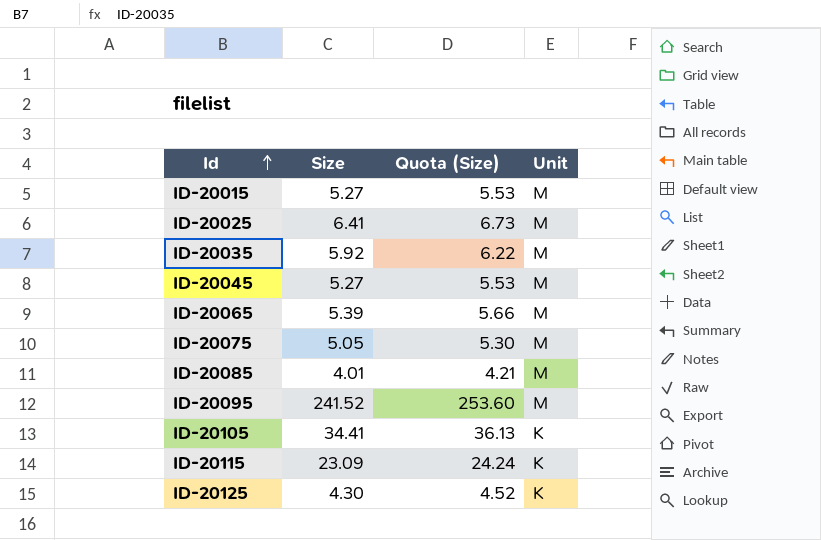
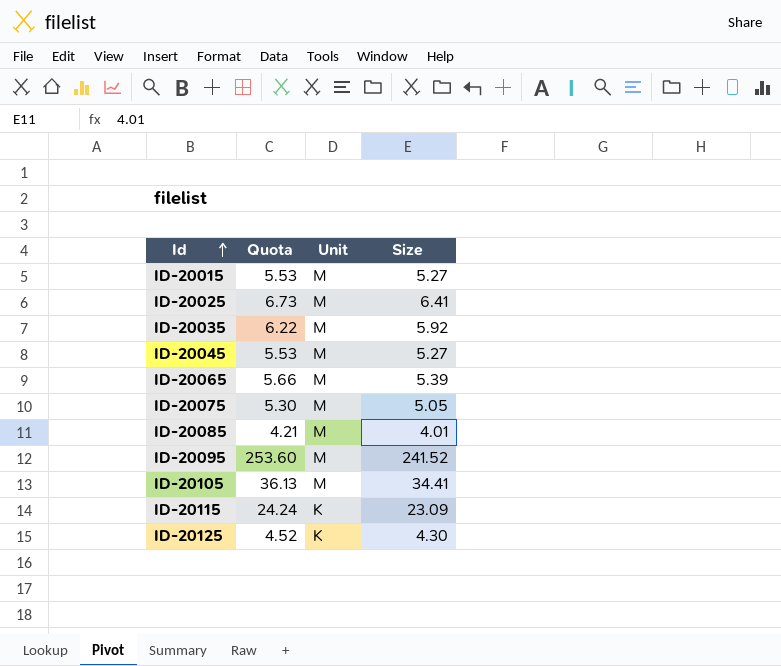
column name: Quota (Size) -> Quota
column Size | position: 2 -> 4
ID-20105 | Unit: K -> M

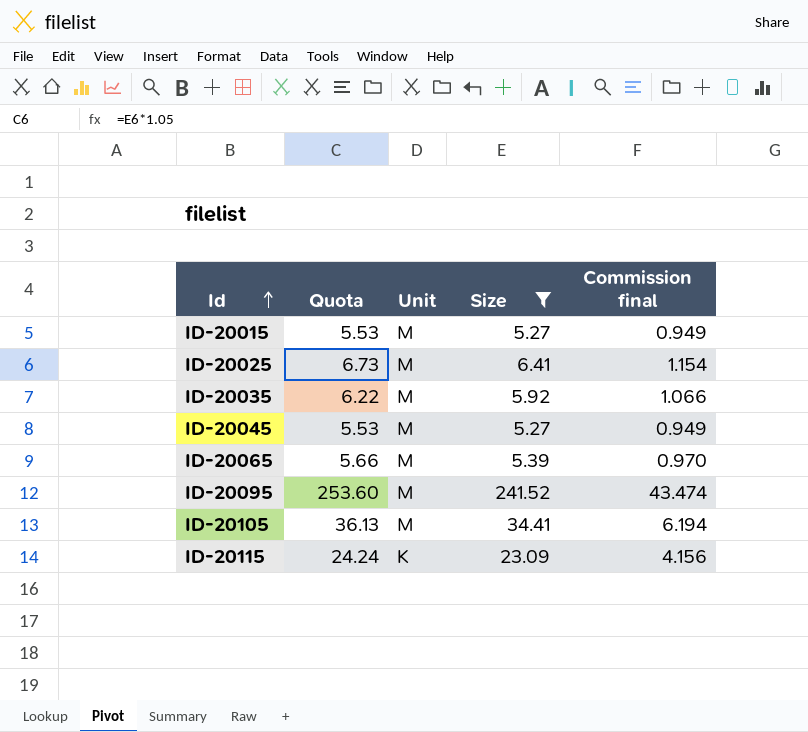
filter: none -> Size >= 5.27
column Commission final | formula: none -> [Size] * 0.18

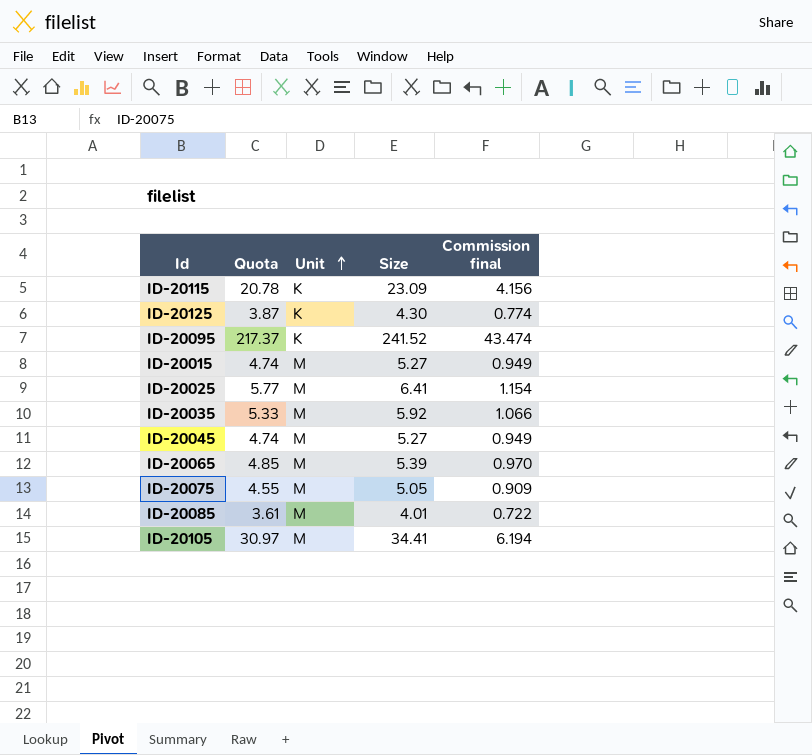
filter: Size >= 5.27 -> none
row order: Id ascending -> Unit ascending
column Quota | formula: [Size] * 1.05 -> [Size] * 0.9
ID-20095 | Unit: M -> K

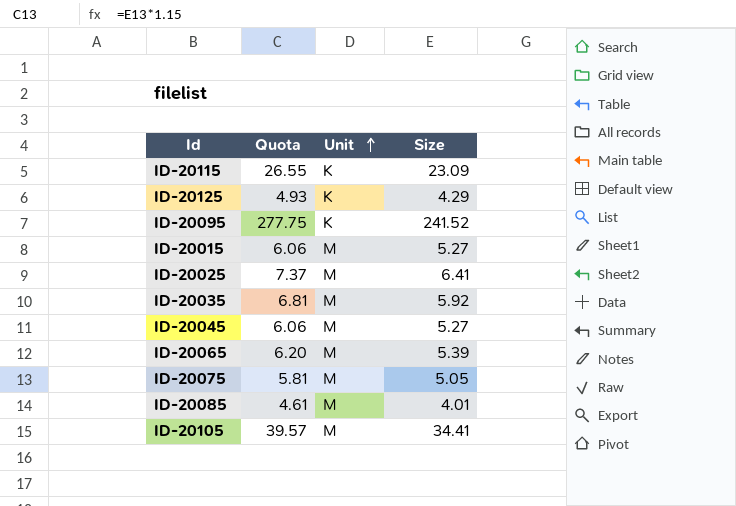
column Commission final | formula: [Size] * 0.18 -> none
column Quota | formula: [Size] * 0.9 -> [Size] * 1.15
ID-20125 | Size: 4.30 -> 4.29

